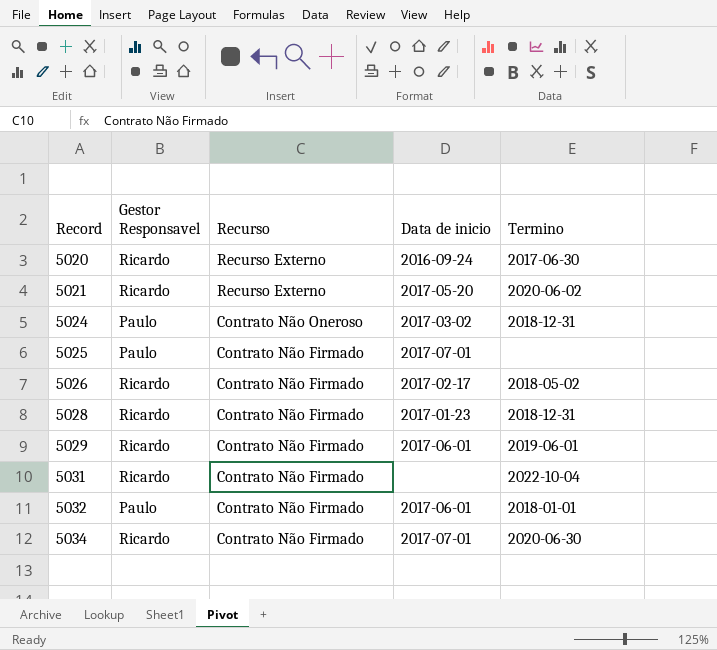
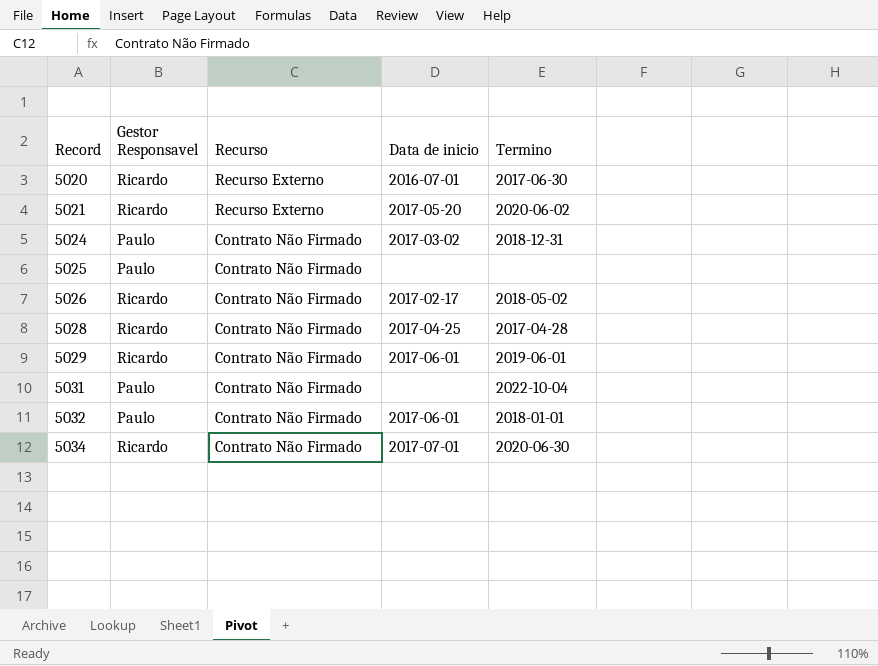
5020 | Data de inicio: 2016-09-24 -> 2016-07-01
5024 | Recurso: Contrato Não Oneroso -> Contrato Não Firmado
5025 | Data de inicio: 2017-07-01 -> none
5028 | Data de inicio: 2017-01-23 -> 2017-04-25
5028 | Termino: 2018-12-31 -> 2017-04-28
5031 | Gestor Responsavel: Ricardo -> Paulo

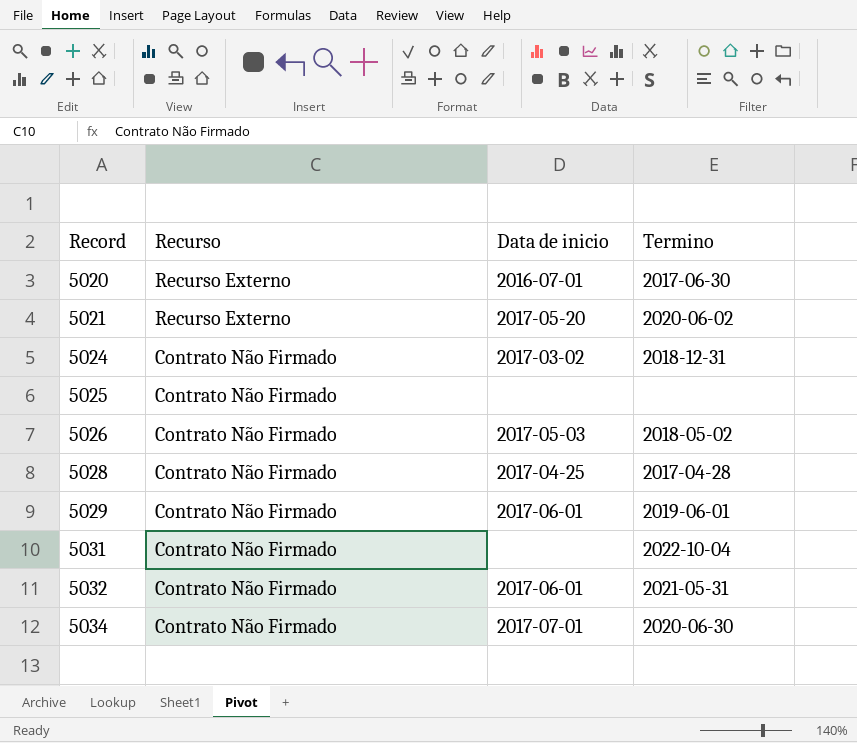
column Gestor Responsavel | position: 2 -> none
5026 | Data de inicio: 2017-02-17 -> 2017-05-03
5032 | Termino: 2018-01-01 -> 2021-05-31

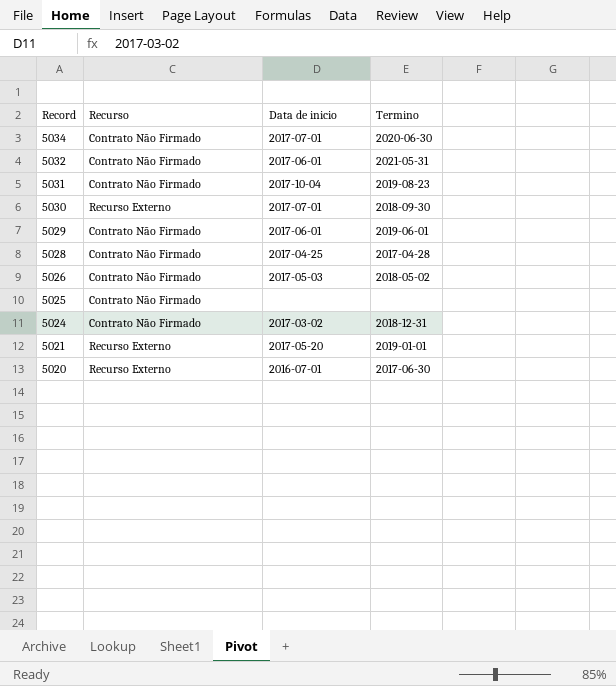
row order: Record ascending -> Record descending
5031 | Data de inicio: none -> 2017-10-04
5031 | Termino: 2022-10-04 -> 2019-08-23
row 5030: none -> Recurso Externo | 2017-07-01 | 2018-09-30
5021 | Termino: 2020-06-02 -> 2019-01-01

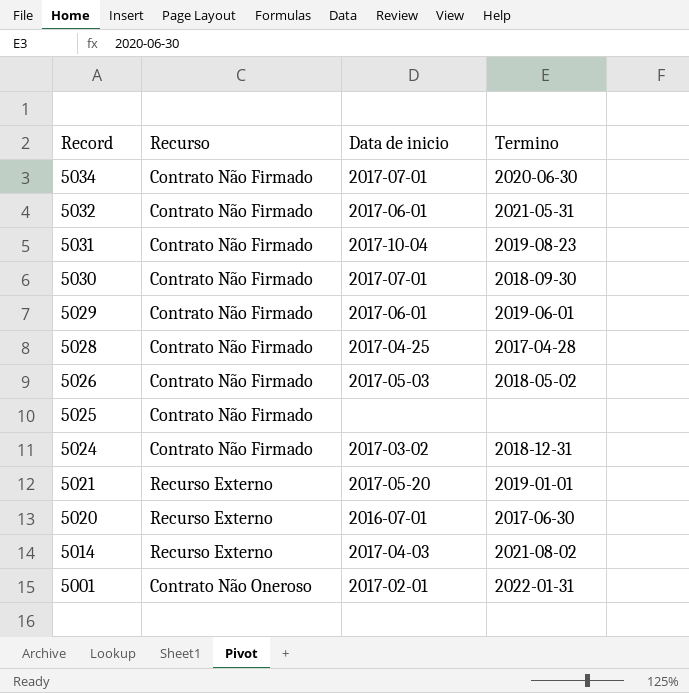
5030 | Recurso: Recurso Externo -> Contrato Não Firmado
row 5014: none -> Recurso Externo | 2017-04-03 | 2021-08-02
row 5001: none -> Contrato Não Oneroso | 2017-02-01 | 2022-01-31

